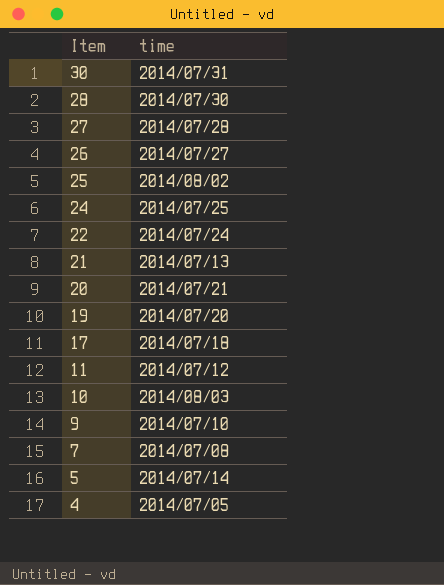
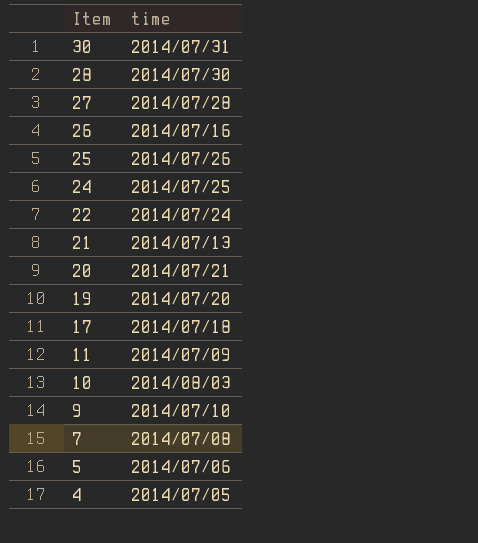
26 | time: 2014/07/27 -> 2014/07/16
25 | time: 2014/08/02 -> 2014/07/26
11 | time: 2014/07/12 -> 2014/07/09
5 | time: 2014/07/14 -> 2014/07/06

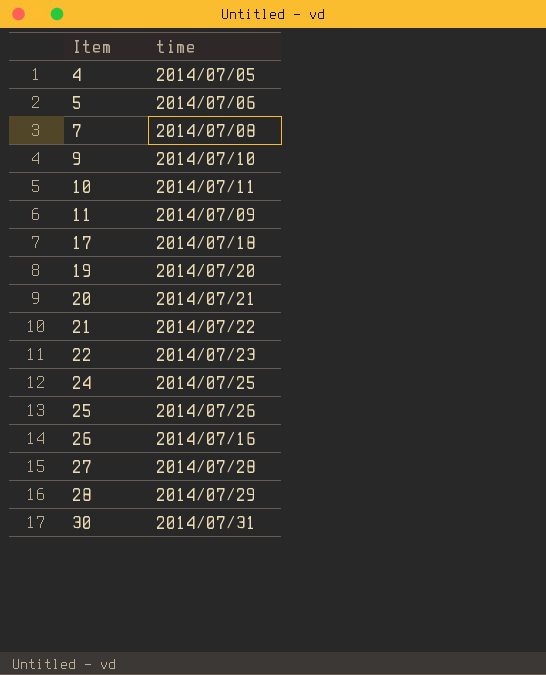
row order: Item descending -> Item ascending
10 | time: 2014/08/03 -> 2014/07/11
21 | time: 2014/07/13 -> 2014/07/22
22 | time: 2014/07/24 -> 2014/07/23
28 | time: 2014/07/30 -> 2014/07/29

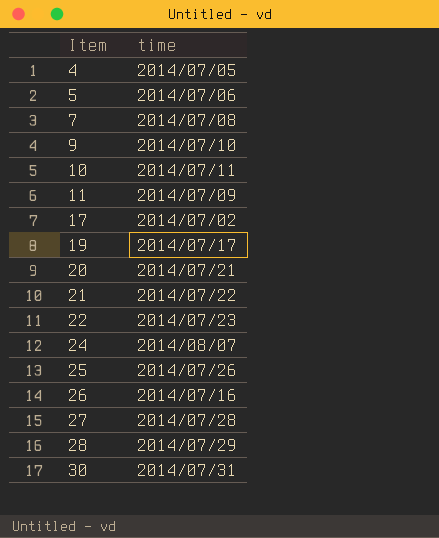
17 | time: 2014/07/18 -> 2014/07/02
19 | time: 2014/07/20 -> 2014/07/17
24 | time: 2014/07/25 -> 2014/08/07

